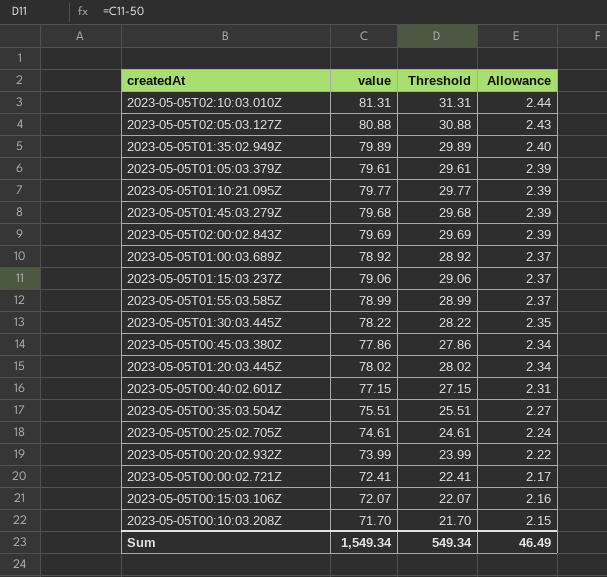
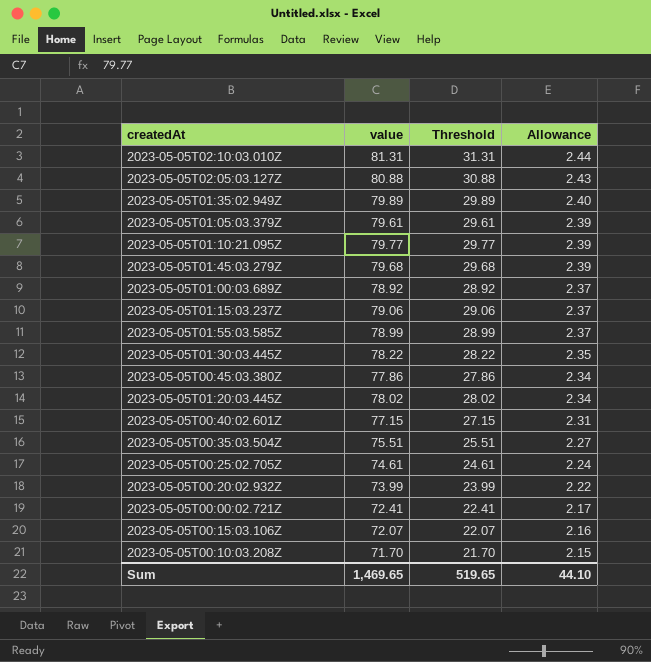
row 2023-05-05T02:00:02.843Z: 79.69 | 29.69 | 2.39 -> none
Sum | value: 1,549.34 -> 1,469.65
Sum | Threshold: 549.34 -> 519.65
Sum | Allowance: 46.49 -> 44.10

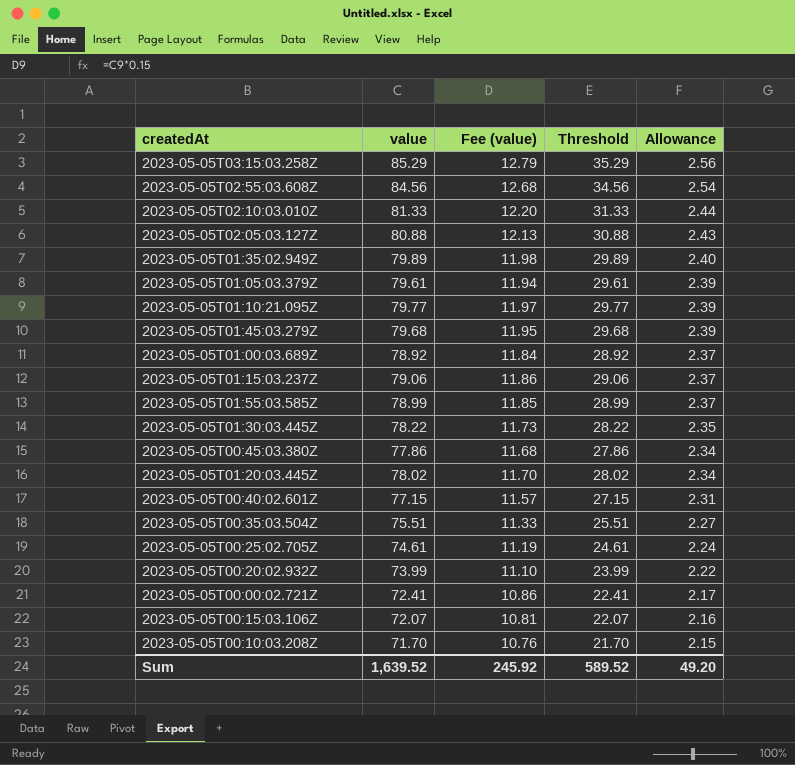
column Fee (value) | formula: none -> [value] * 0.15
row 2023-05-05T03:15:03.258Z: none -> 85.29 | 12.79 | 35.29 | 2.56
row 2023-05-05T02:55:03.608Z: none -> 84.56 | 12.68 | 34.56 | 2.54
2023-05-05T02:10:03.010Z | value: 81.31 -> 81.33
2023-05-05T02:10:03.010Z | Threshold: 31.31 -> 31.33
Sum | value: 1,469.65 -> 1,639.52
Sum | Threshold: 519.65 -> 589.52
Sum | Allowance: 44.10 -> 49.20

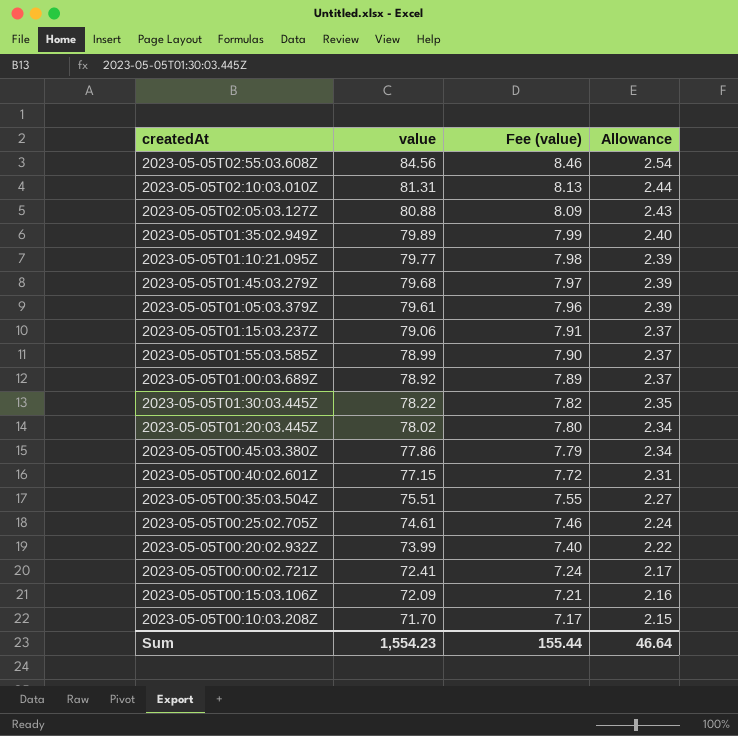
row order: Allowance descending -> value descending
column Threshold | formula: [value] - 50 -> none
column Fee (value) | formula: [value] * 0.15 -> [value] * 0.1
row 2023-05-05T03:15:03.258Z: 85.29 | 12.79 | 35.29 | 2.56 -> none
2023-05-05T02:10:03.010Z | value: 81.33 -> 81.31
2023-05-05T00:15:03.106Z | value: 72.07 -> 72.09
Sum | value: 1,639.52 -> 1,554.23
Sum | Fee (value): 245.92 -> 155.44
Sum | Allowance: 49.20 -> 46.64

